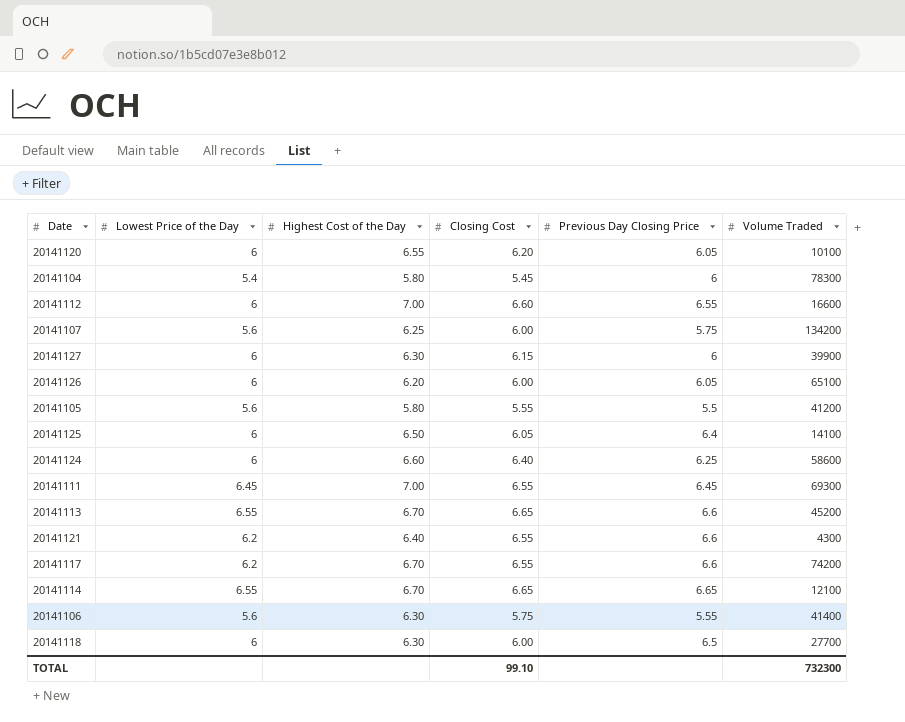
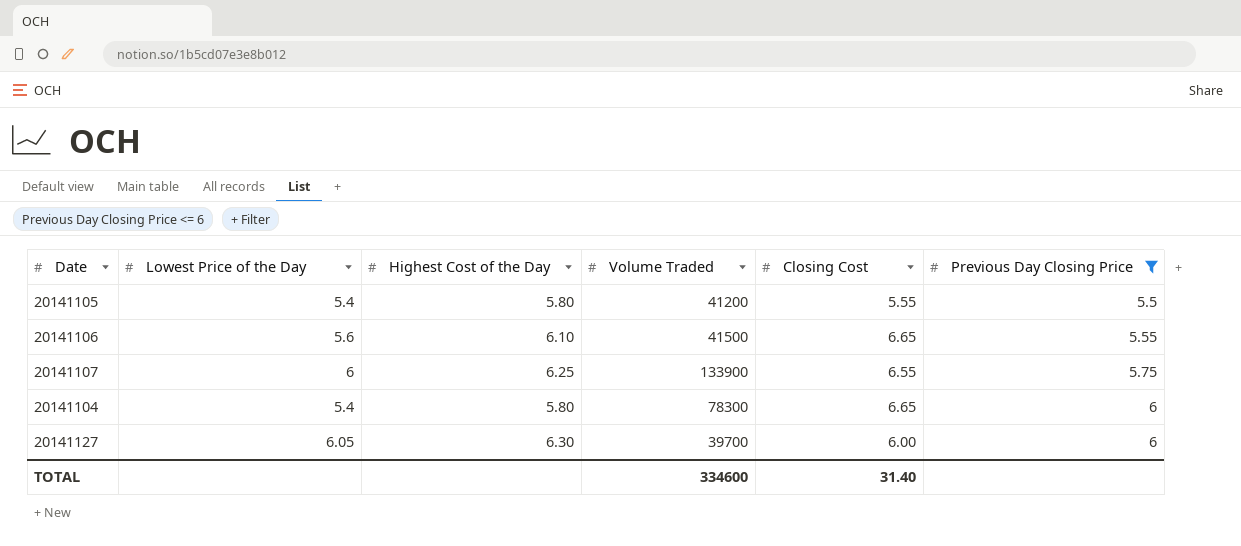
filter: none -> Previous Day Closing Price <= 6
row order: none -> Previous Day Closing Price ascending
column Volume Traded | position: 6 -> 4
20141105 | Lowest Price of the Day: 5.6 -> 5.4
20141106 | Highest Cost of the Day: 6.30 -> 6.10
20141106 | Volume Traded: 41400 -> 41500
20141106 | Closing Cost: 5.75 -> 6.65
20141107 | Lowest Price of the Day: 5.6 -> 6
20141107 | Volume Traded: 134200 -> 133900
20141107 | Closing Cost: 6.00 -> 6.55
20141104 | Closing Cost: 5.45 -> 6.65
20141127 | Lowest Price of the Day: 6 -> 6.05
20141127 | Volume Traded: 39900 -> 39700
20141127 | Closing Cost: 6.15 -> 6.00
TOTAL | Volume Traded: 732300 -> 334600
TOTAL | Closing Cost: 99.10 -> 31.40

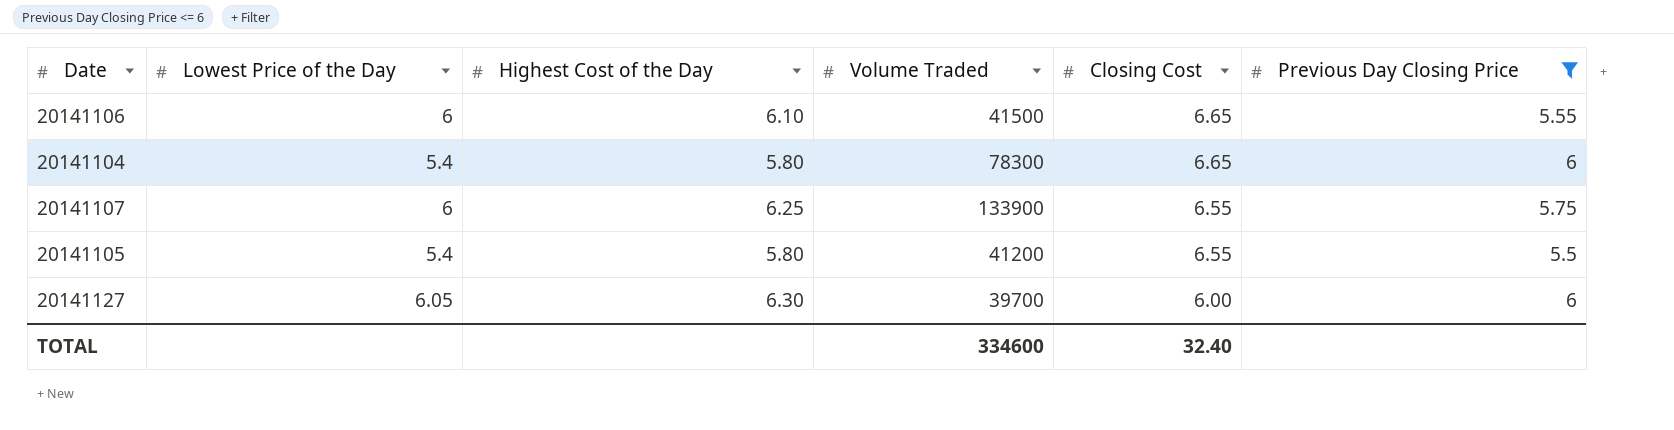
row order: Previous Day Closing Price ascending -> Closing Cost descending
20141106 | Lowest Price of the Day: 5.6 -> 6
20141105 | Closing Cost: 5.55 -> 6.55
TOTAL | Closing Cost: 31.40 -> 32.40

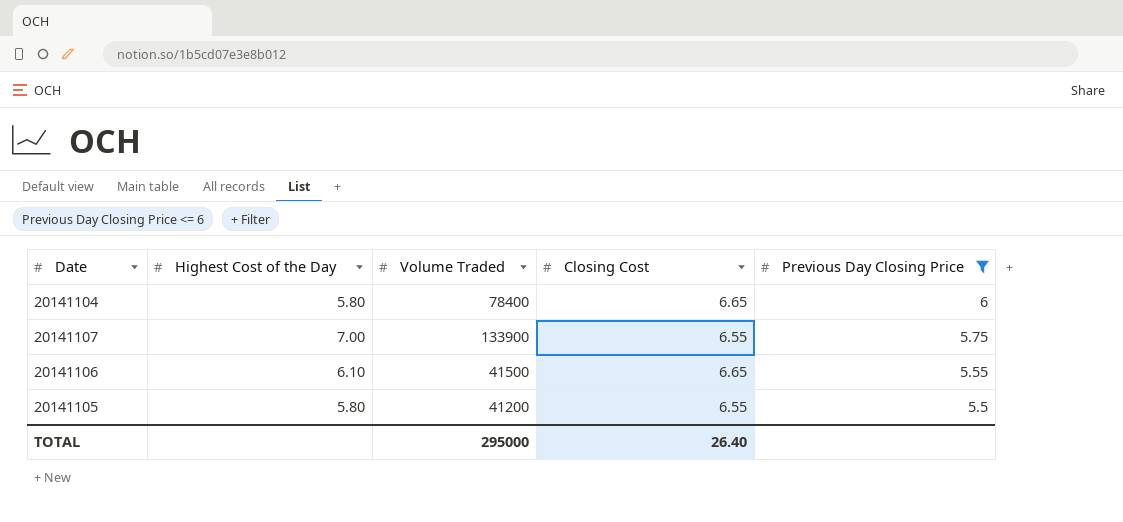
row order: Closing Cost descending -> Previous Day Closing Price descending
column Lowest Price of the Day | position: 2 -> none
row 20141127: 6.05 | 6.30 | 39700 | 6.00 | 6 -> none
20141104 | Volume Traded: 78300 -> 78400
20141107 | Highest Cost of the Day: 6.25 -> 7.00
TOTAL | Volume Traded: 334600 -> 295000
TOTAL | Closing Cost: 32.40 -> 26.40

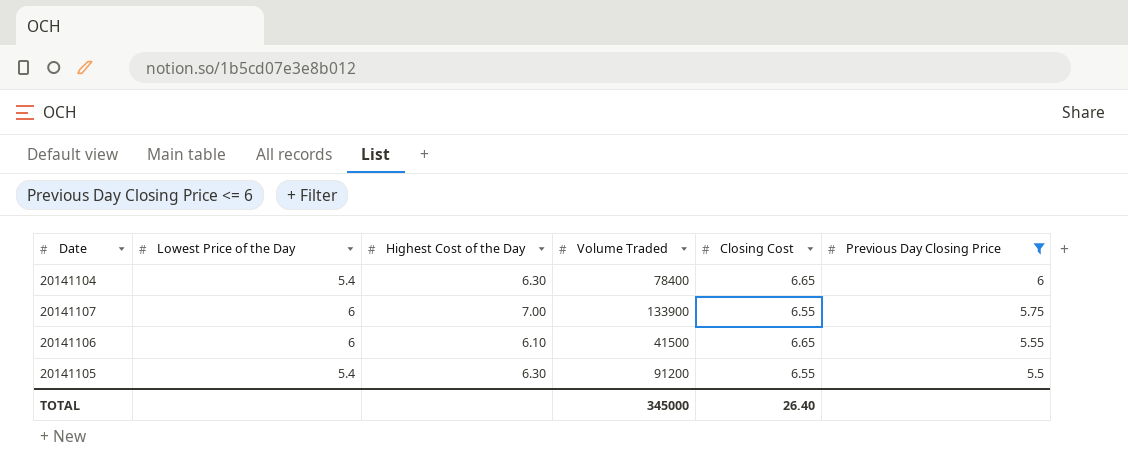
column Lowest Price of the Day | position: none -> 2
20141104 | Highest Cost of the Day: 5.80 -> 6.30
20141105 | Highest Cost of the Day: 5.80 -> 6.30
20141105 | Volume Traded: 41200 -> 91200
TOTAL | Volume Traded: 295000 -> 345000

